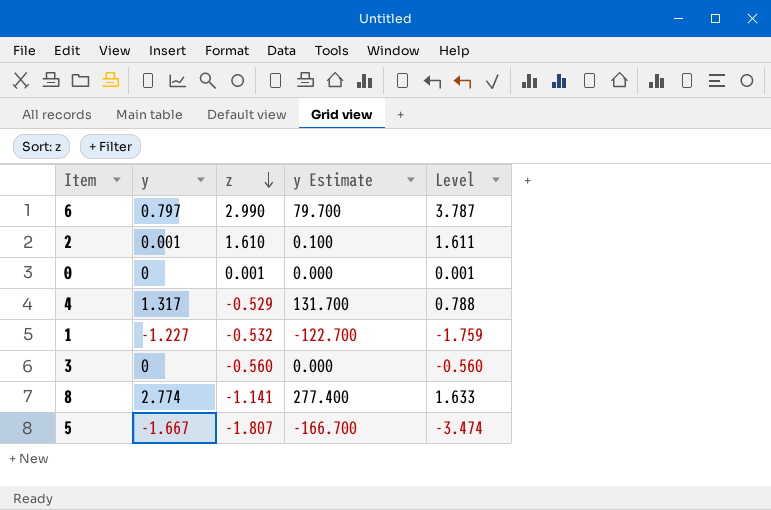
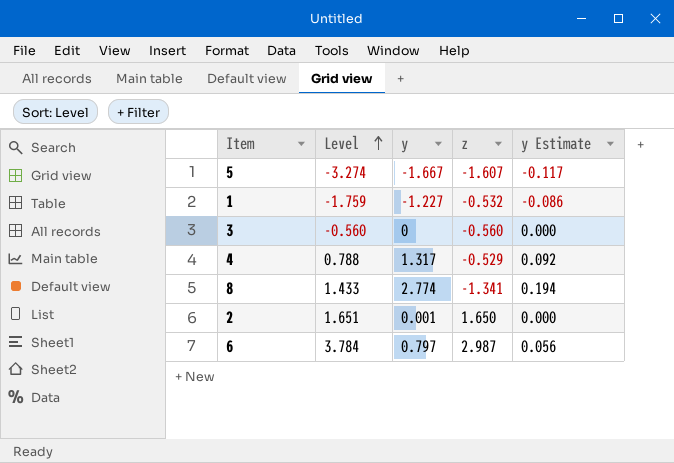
row order: z descending -> Level ascending
column Level | position: 5 -> 2
column y Estimate | formula: [y] * 100 -> [y] * 0.07
row 0: 0 | 0.001 | 0.000 | 0.001 -> none
5 | Level: -3.474 -> -3.274
5 | z: -1.807 -> -1.607
8 | Level: 1.633 -> 1.433
8 | z: -1.141 -> -1.341
2 | Level: 1.611 -> 1.651
2 | z: 1.610 -> 1.650
6 | Level: 3.787 -> 3.784
6 | z: 2.990 -> 2.987

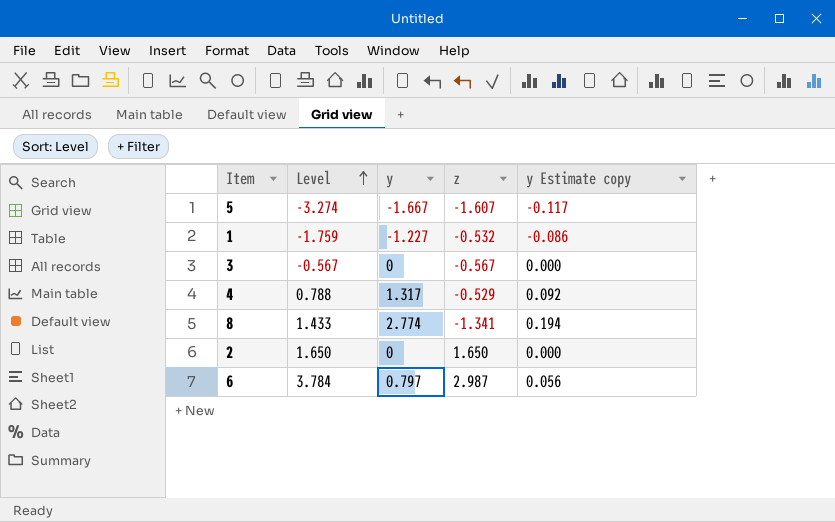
column name: y Estimate -> y Estimate copy
3 | Level: -0.560 -> -0.567
3 | z: -0.560 -> -0.567
2 | Level: 1.651 -> 1.650
2 | y: 0.001 -> 0

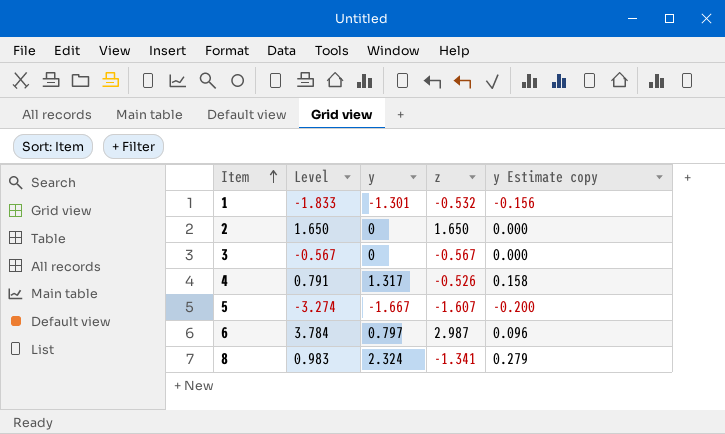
row order: Level ascending -> Item ascending
column y Estimate copy | formula: [y] * 0.07 -> [y] * 0.12
1 | Level: -1.759 -> -1.833
1 | y: -1.227 -> -1.301
4 | Level: 0.788 -> 0.791
4 | z: -0.529 -> -0.526
8 | Level: 1.433 -> 0.983
8 | y: 2.774 -> 2.324

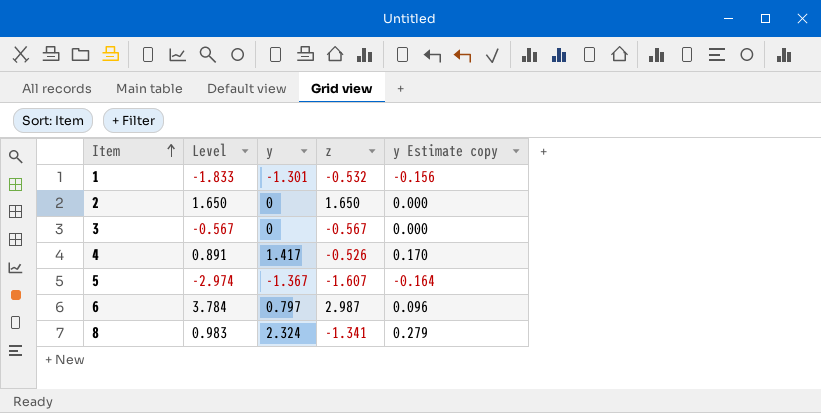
4 | Level: 0.791 -> 0.891
4 | y: 1.317 -> 1.417
4 | y Estimate copy: 0.158 -> 0.170
5 | Level: -3.274 -> -2.974
5 | y: -1.667 -> -1.367
5 | y Estimate copy: -0.200 -> -0.164

